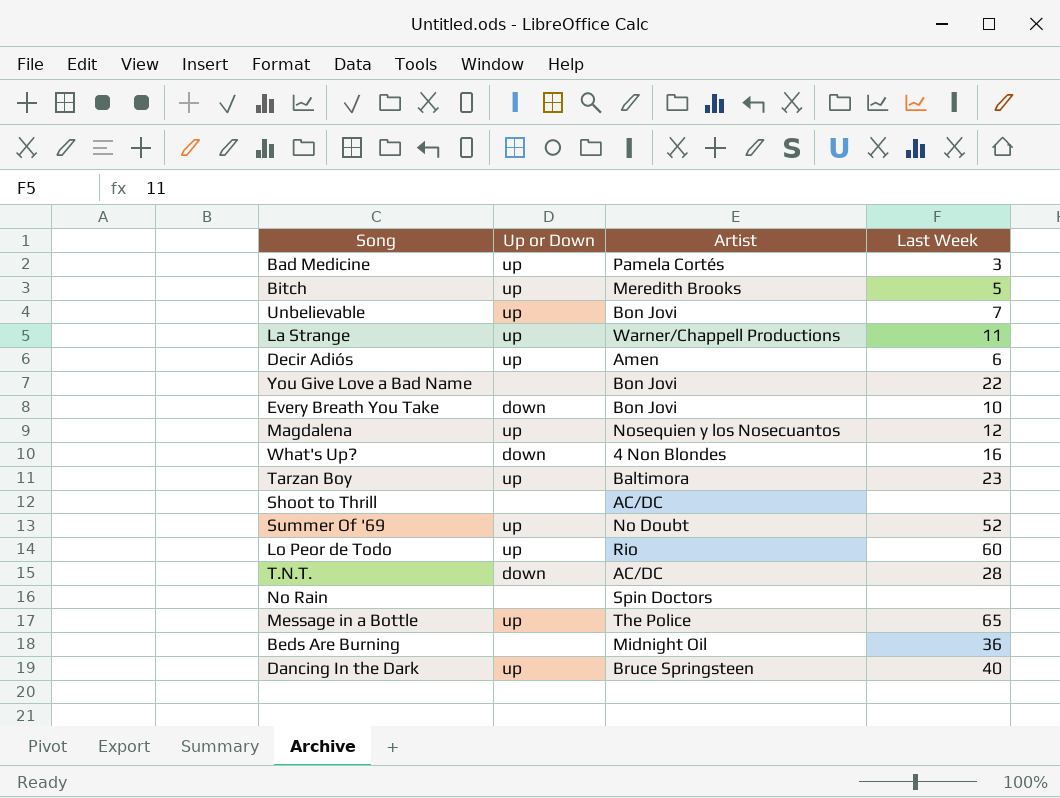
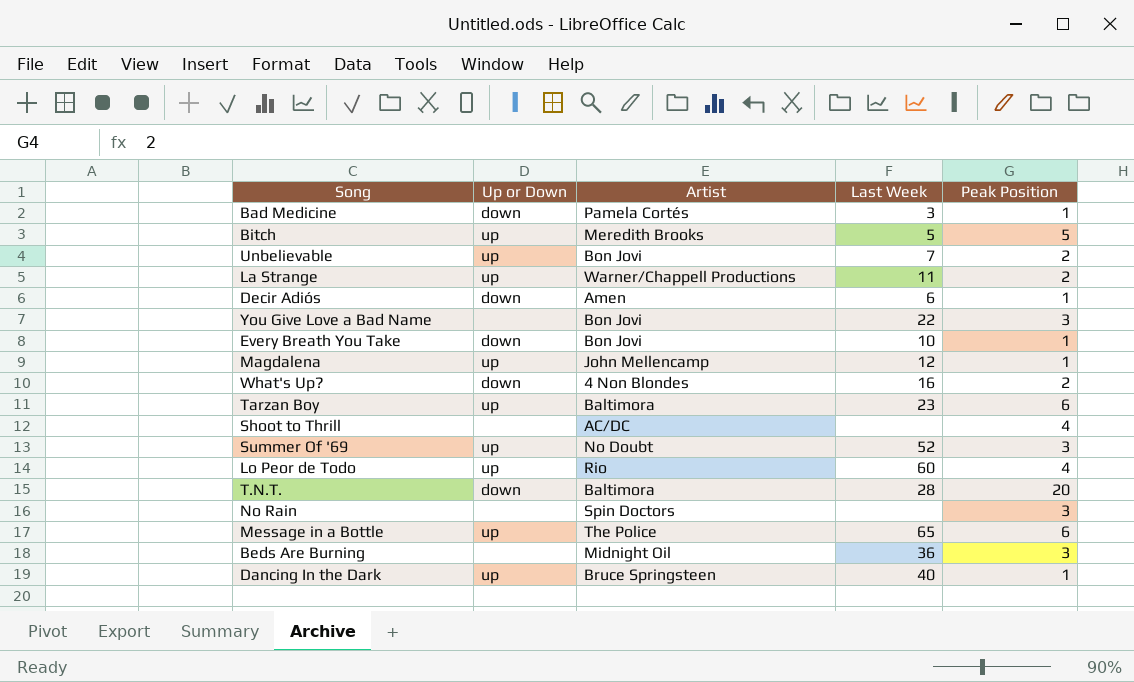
column Peak Position | position: none -> 5
Bad Medicine | Up or Down: up -> down
Decir Adiós | Up or Down: up -> down
Magdalena | Artist: Nosequien y los Nosecuantos -> John Mellencamp
T.N.T. | Artist: AC/DC -> Baltimora

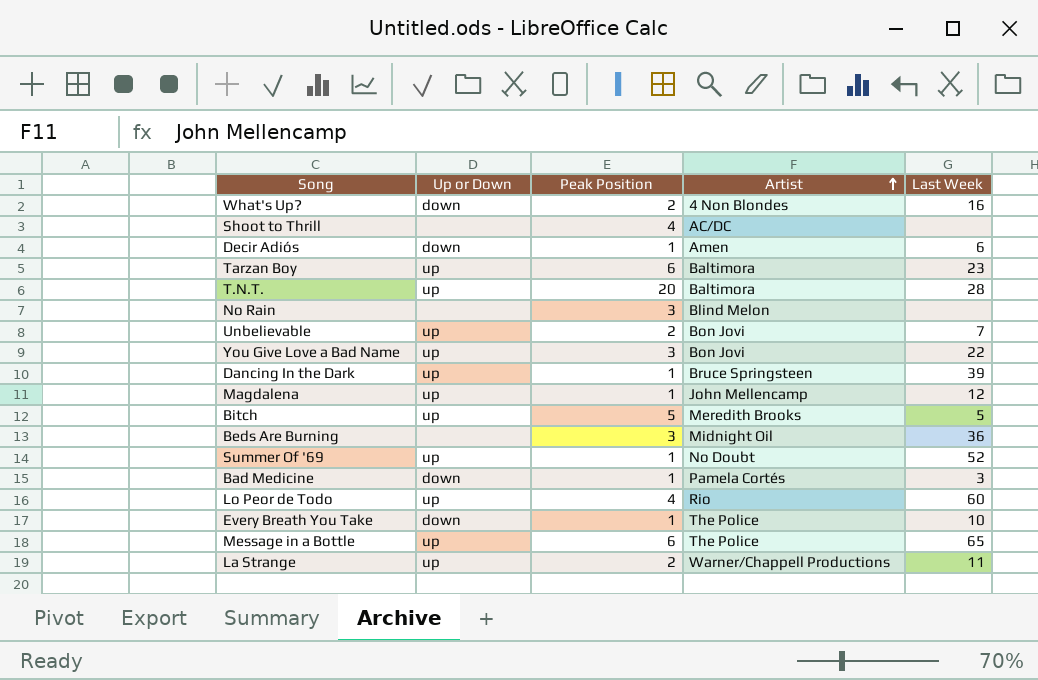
row order: none -> Artist ascending
column Peak Position | position: 5 -> 3
T.N.T. | Up or Down: down -> up
No Rain | Artist: Spin Doctors -> Blind Melon
You Give Love a Bad Name | Up or Down: none -> up
Dancing In the Dark | Last Week: 40 -> 39
Summer Of '69 | Peak Position: 3 -> 1
Every Breath You Take | Artist: Bon Jovi -> The Police

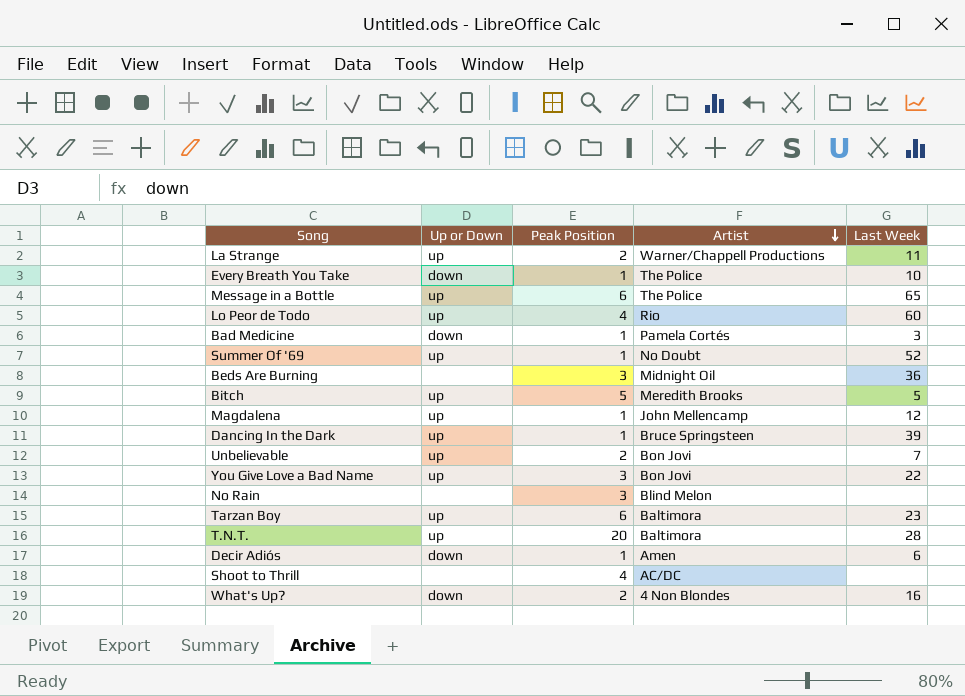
row order: Artist ascending -> Artist descending

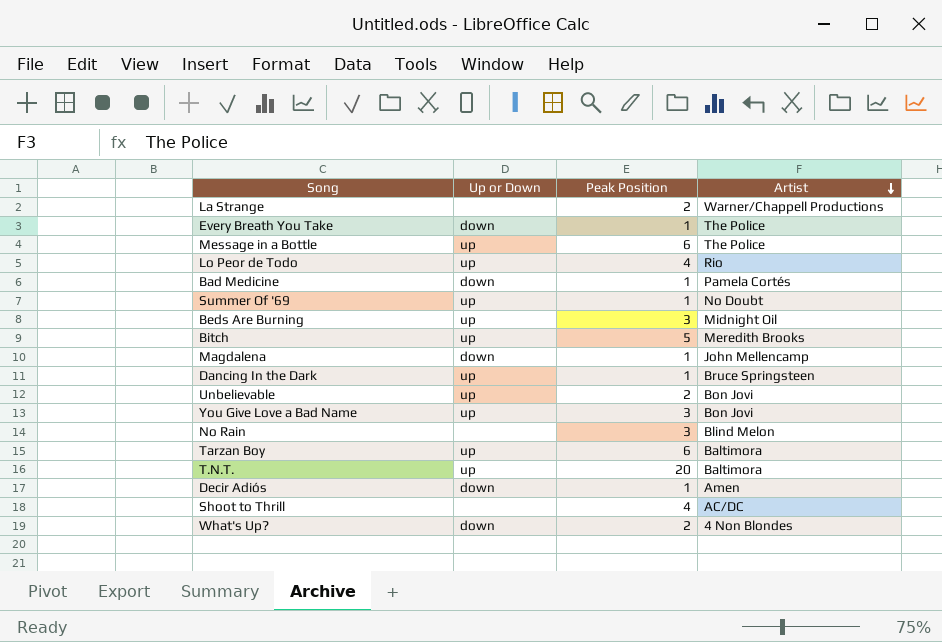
column Last Week | position: 5 -> none
La Strange | Up or Down: up -> none
Beds Are Burning | Up or Down: none -> up
Magdalena | Up or Down: up -> down

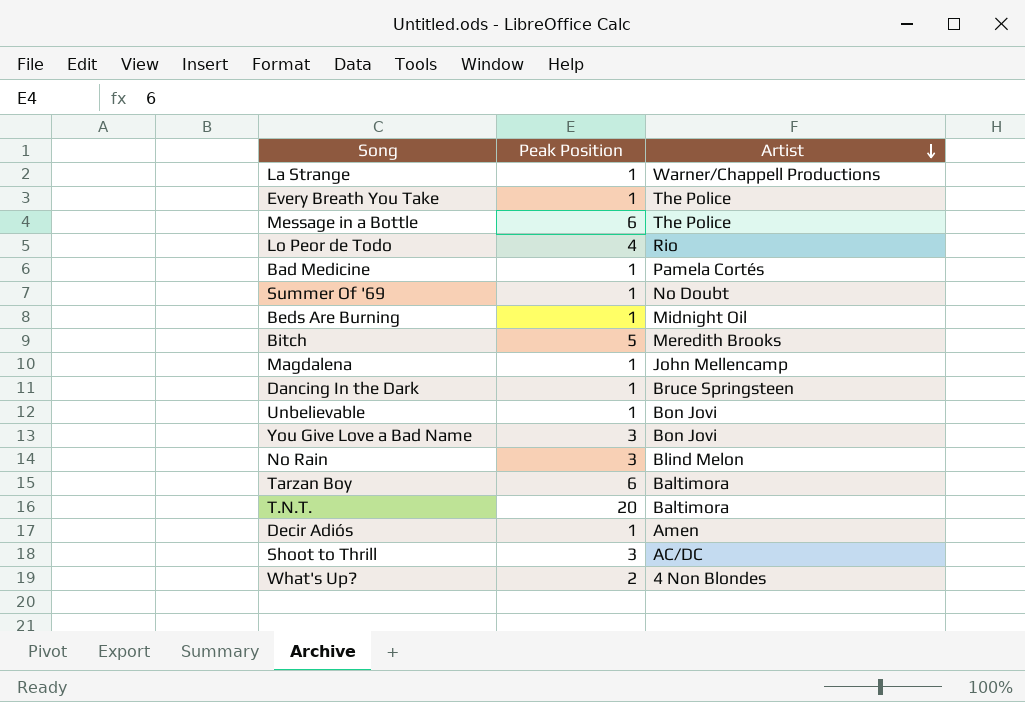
column Up or Down | position: 2 -> none
La Strange | Peak Position: 2 -> 1
Beds Are Burning | Peak Position: 3 -> 1
Unbelievable | Peak Position: 2 -> 1
Shoot to Thrill | Peak Position: 4 -> 3

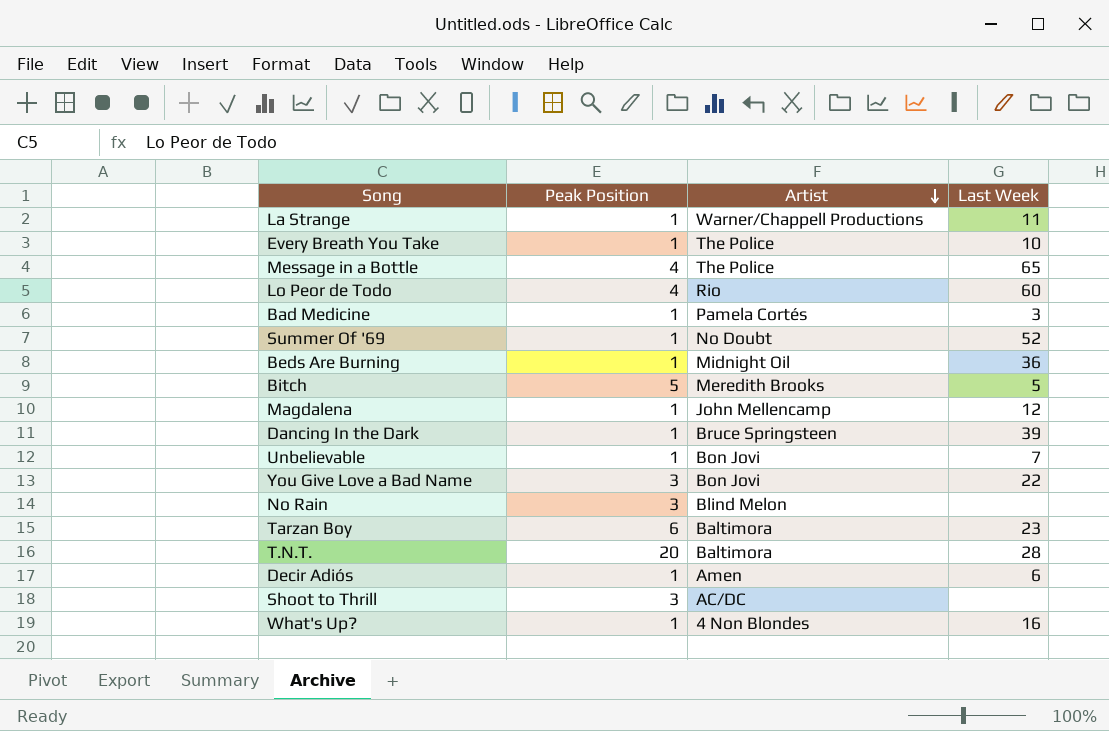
column Last Week | position: none -> 4
Message in a Bottle | Peak Position: 6 -> 4
What's Up? | Peak Position: 2 -> 1

